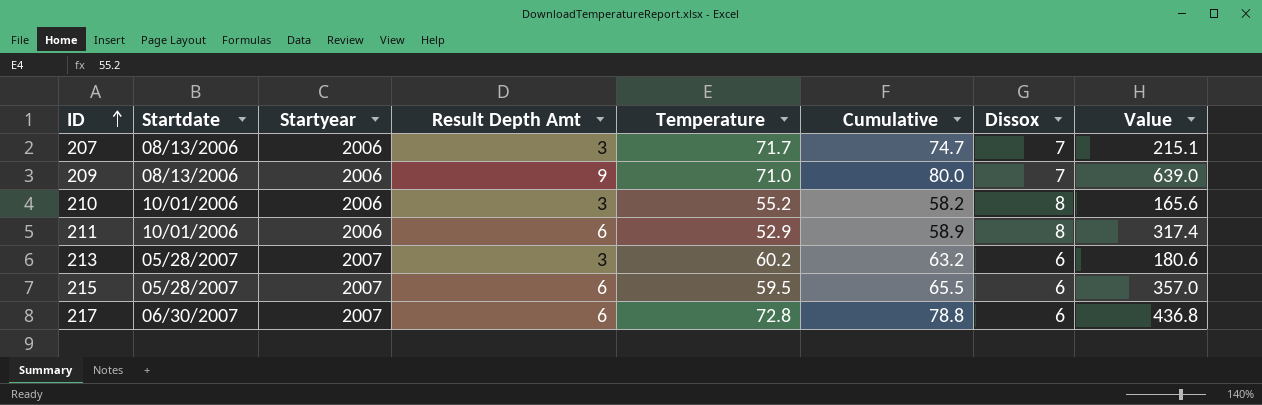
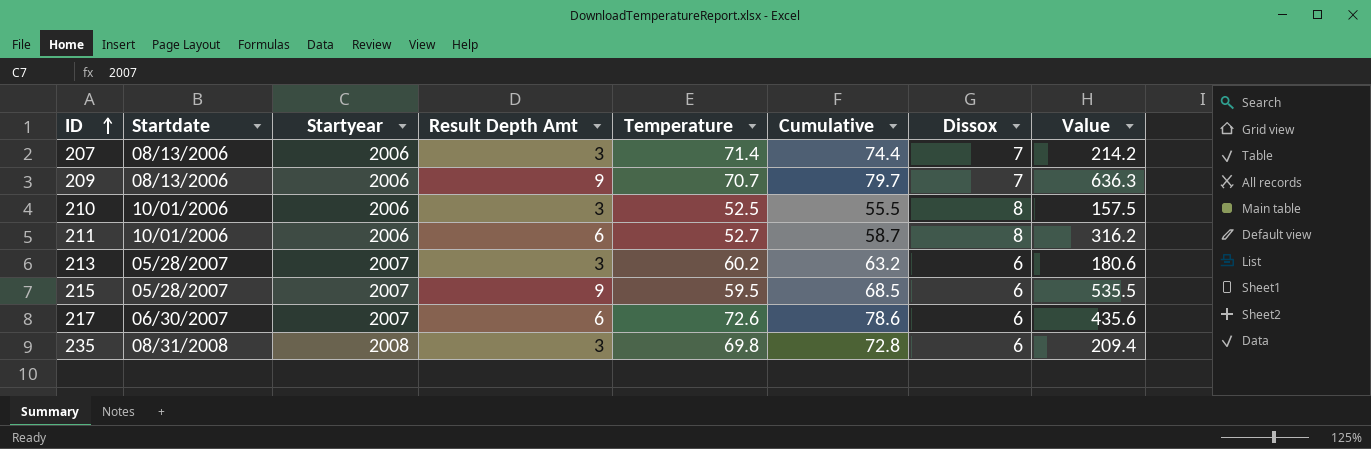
207 | Temperature: 71.7 -> 71.4
207 | Cumulative: 74.7 -> 74.4
207 | Value: 215.1 -> 214.2
209 | Temperature: 71.0 -> 70.7
209 | Cumulative: 80.0 -> 79.7
209 | Value: 639.0 -> 636.3
210 | Temperature: 55.2 -> 52.5
210 | Cumulative: 58.2 -> 55.5
210 | Value: 165.6 -> 157.5
211 | Temperature: 52.9 -> 52.7
211 | Cumulative: 58.9 -> 58.7
211 | Value: 317.4 -> 316.2
215 | Result Depth Amt: 6 -> 9
215 | Cumulative: 65.5 -> 68.5
215 | Value: 357.0 -> 535.5
217 | Temperature: 72.8 -> 72.6
217 | Cumulative: 78.8 -> 78.6
217 | Value: 436.8 -> 435.6
row 235: none -> 08/31/2008 | 2008 | 3 | 69.8 | 72.8 | 6 | 209.4

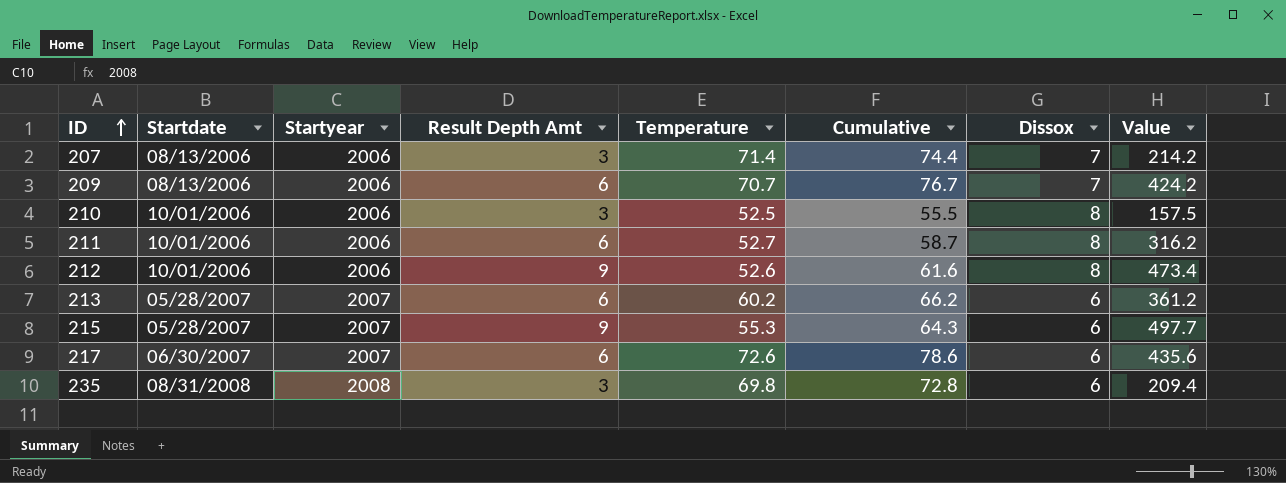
209 | Result Depth Amt: 9 -> 6
209 | Cumulative: 79.7 -> 76.7
209 | Value: 636.3 -> 424.2
row 212: none -> 10/01/2006 | 2006 | 9 | 52.6 | 61.6 | 8 | 473.4
213 | Result Depth Amt: 3 -> 6
213 | Cumulative: 63.2 -> 66.2
213 | Value: 180.6 -> 361.2
215 | Temperature: 59.5 -> 55.3
215 | Cumulative: 68.5 -> 64.3
215 | Value: 535.5 -> 497.7

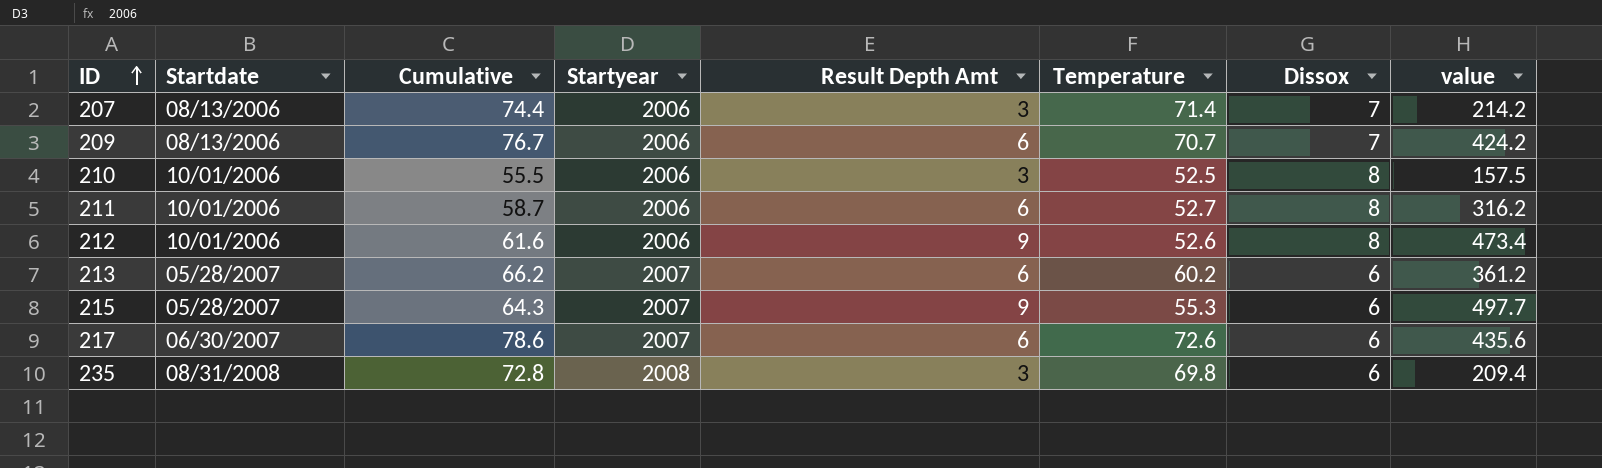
column Cumulative | position: 6 -> 3
column name: Value -> value

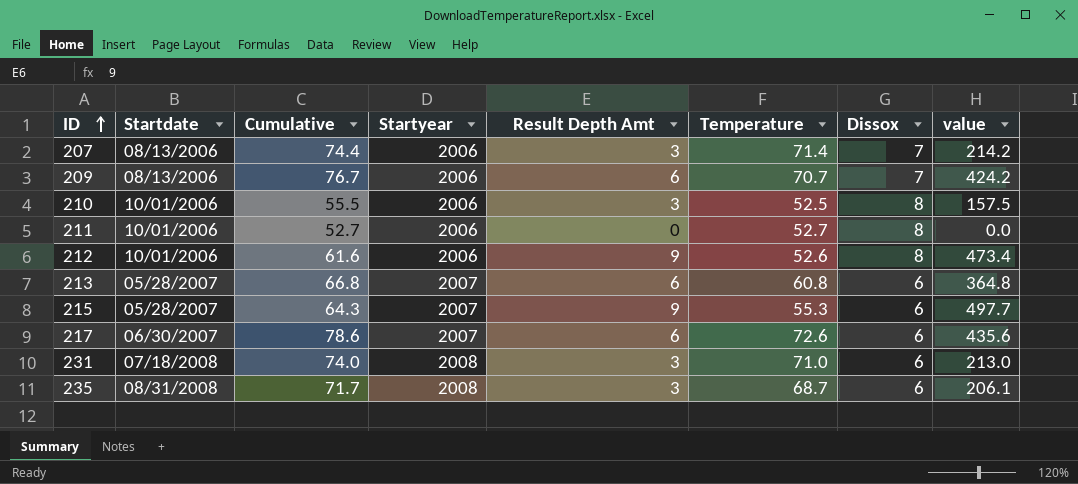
211 | Cumulative: 58.7 -> 52.7
211 | Result Depth Amt: 6 -> 0
211 | value: 316.2 -> 0.0
213 | Cumulative: 66.2 -> 66.8
213 | Temperature: 60.2 -> 60.8
213 | value: 361.2 -> 364.8
row 231: none -> 07/18/2008 | 74.0 | 2008 | 3 | 71.0 | 6 | 213.0
235 | Cumulative: 72.8 -> 71.7
235 | Temperature: 69.8 -> 68.7
235 | value: 209.4 -> 206.1

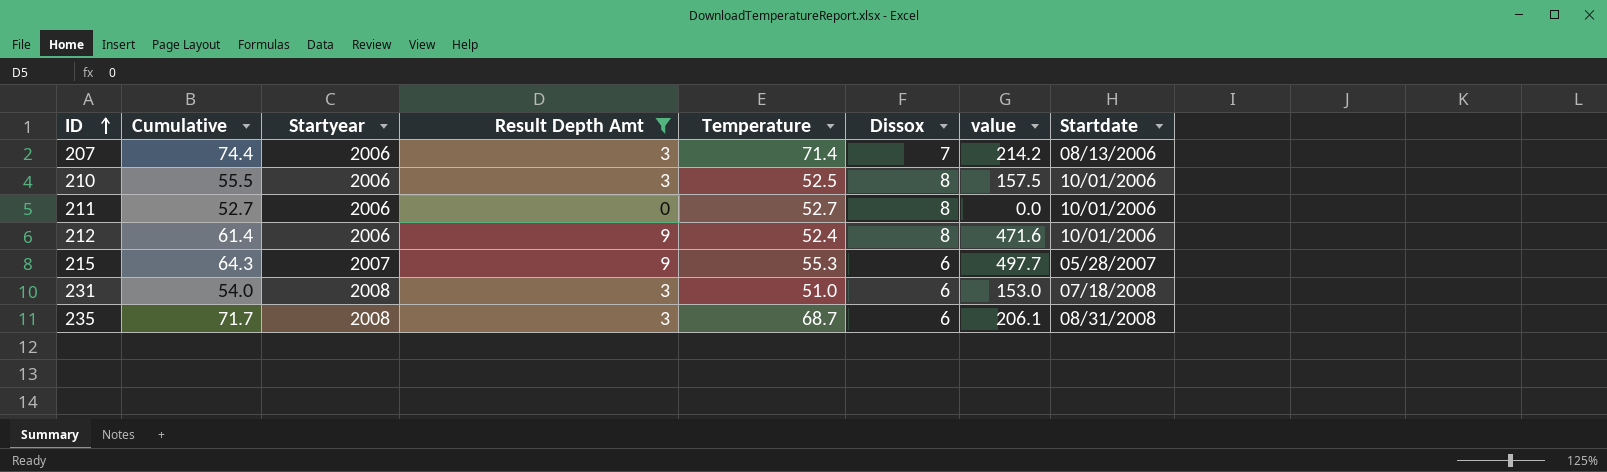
filter: none -> Result Depth Amt != 6
column Startdate | position: 2 -> 8
212 | Cumulative: 61.6 -> 61.4
212 | Temperature: 52.6 -> 52.4
212 | value: 473.4 -> 471.6
231 | Cumulative: 74.0 -> 54.0
231 | Temperature: 71.0 -> 51.0
231 | value: 213.0 -> 153.0

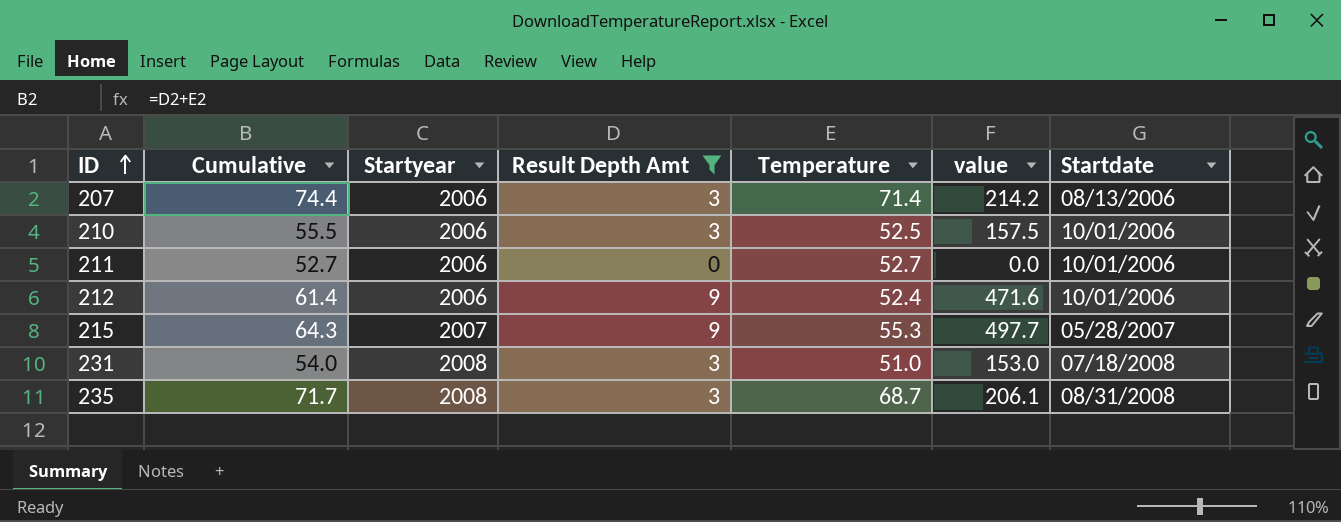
column Dissox | position: 6 -> none

